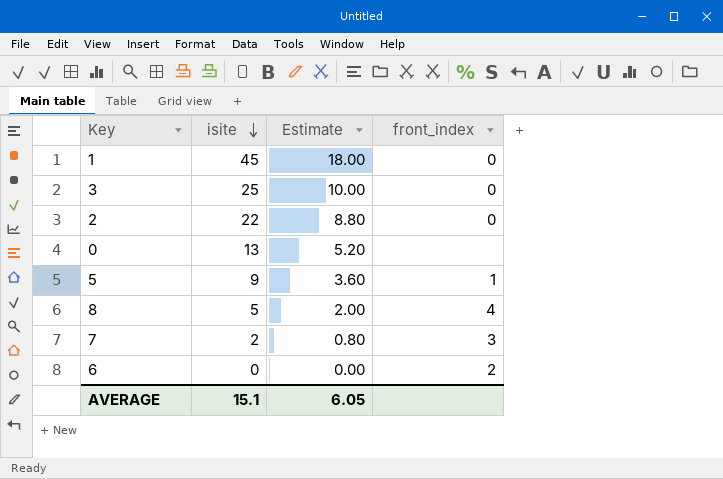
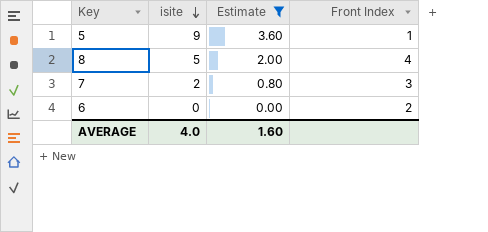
filter: none -> Estimate <= 3.60
column name: front_index -> Front Index
AVERAGE | isite: 15.1 -> 4.0
AVERAGE | Estimate: 6.05 -> 1.60

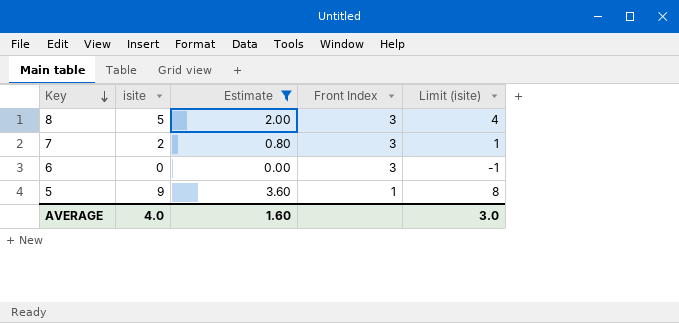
row order: isite descending -> Key descending
column Limit (isite) | formula: none -> [isite] - 1
8 | Front Index: 4 -> 3
6 | Front Index: 2 -> 3

